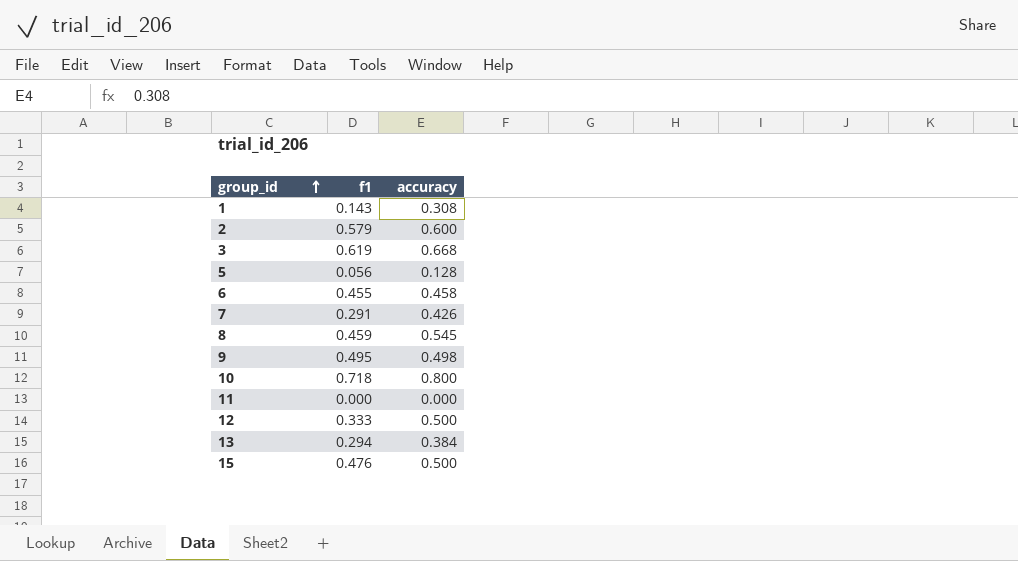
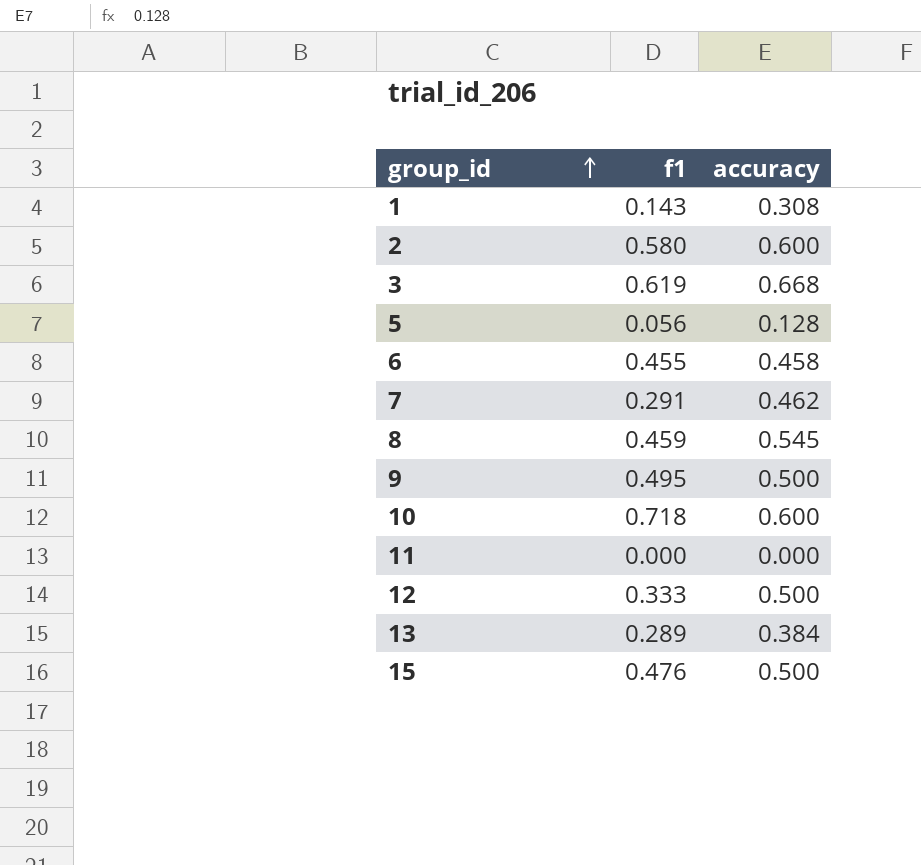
2 | f1: 0.579 -> 0.580
7 | accuracy: 0.426 -> 0.462
9 | accuracy: 0.498 -> 0.500
10 | accuracy: 0.800 -> 0.600
13 | f1: 0.294 -> 0.289

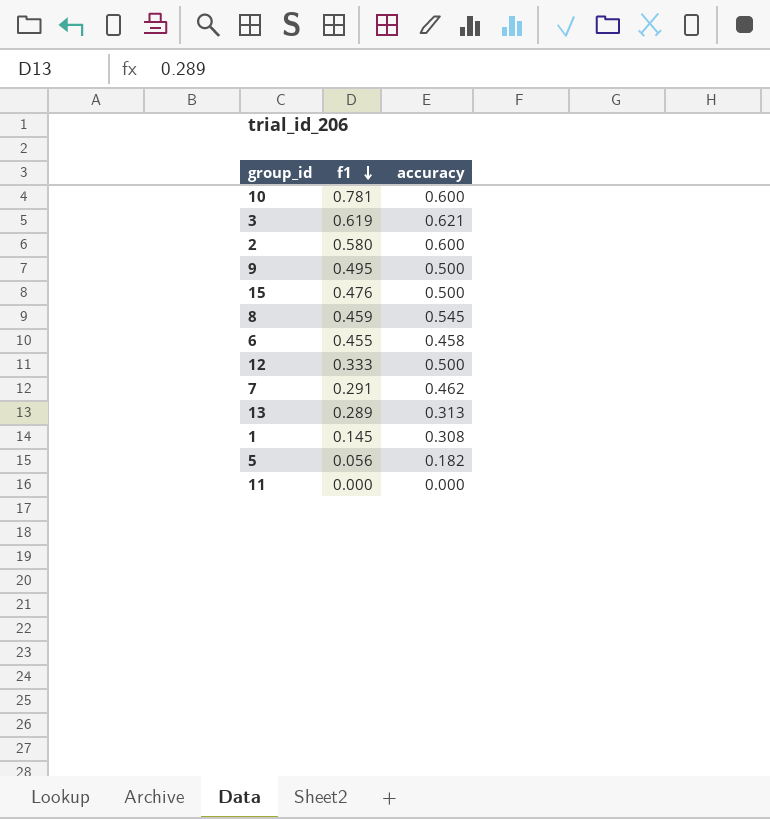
row order: group_id ascending -> f1 descending
10 | f1: 0.718 -> 0.781
3 | accuracy: 0.668 -> 0.621
13 | accuracy: 0.384 -> 0.313
1 | f1: 0.143 -> 0.145
5 | accuracy: 0.128 -> 0.182

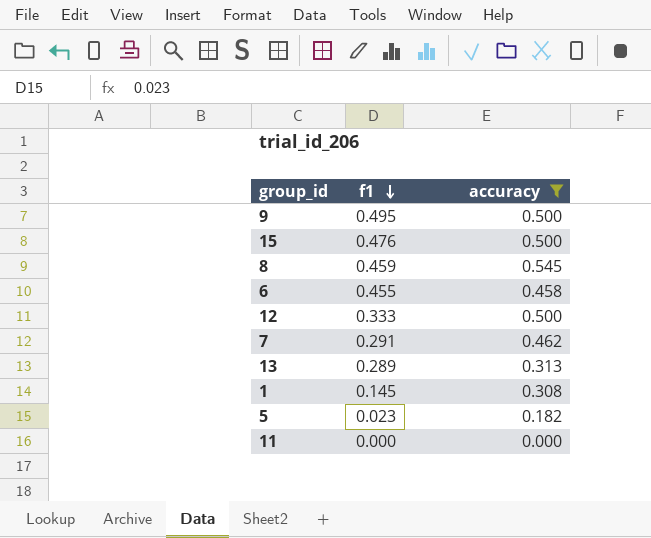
filter: none -> accuracy <= 0.545
5 | f1: 0.056 -> 0.023

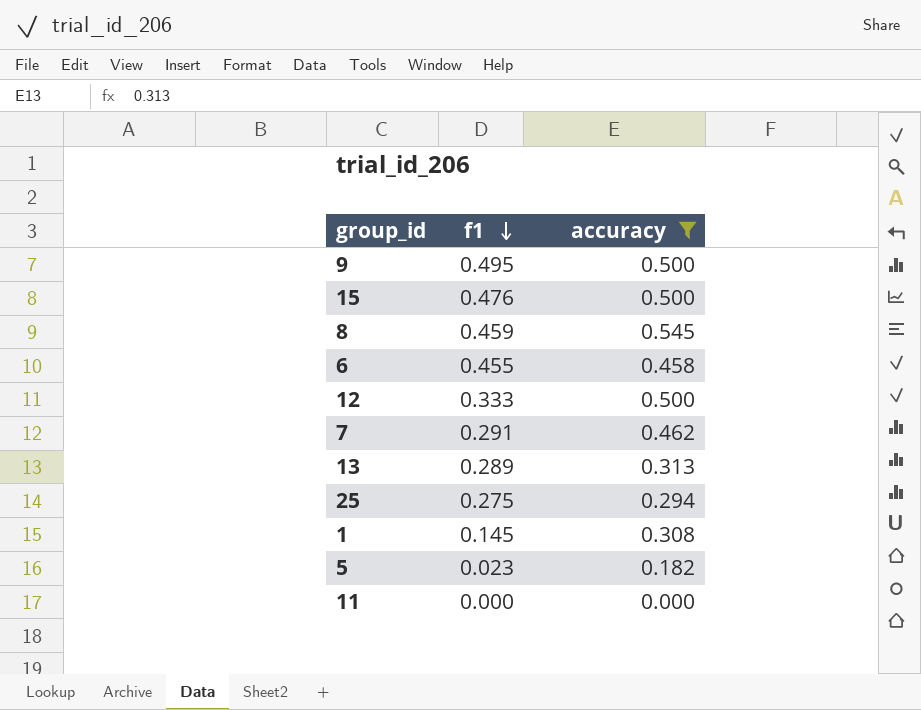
row 25: none -> 0.275 | 0.294

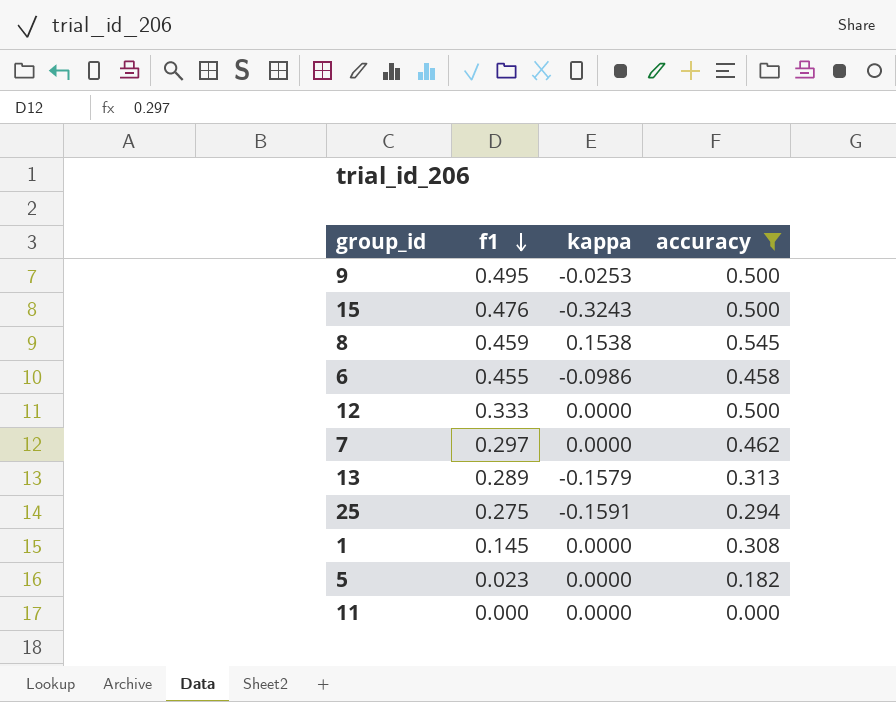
column kappa | position: none -> 3
7 | f1: 0.291 -> 0.297

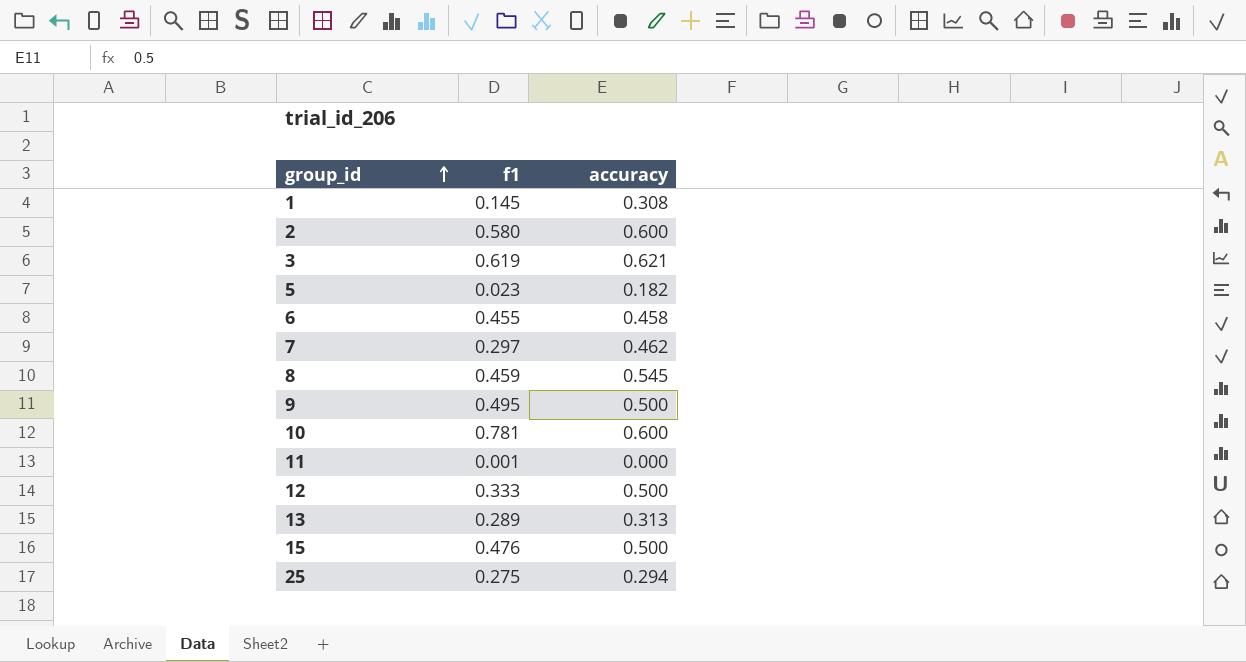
filter: accuracy <= 0.545 -> none
row order: f1 descending -> group_id ascending
column kappa | position: 3 -> none
11 | f1: 0.000 -> 0.001

